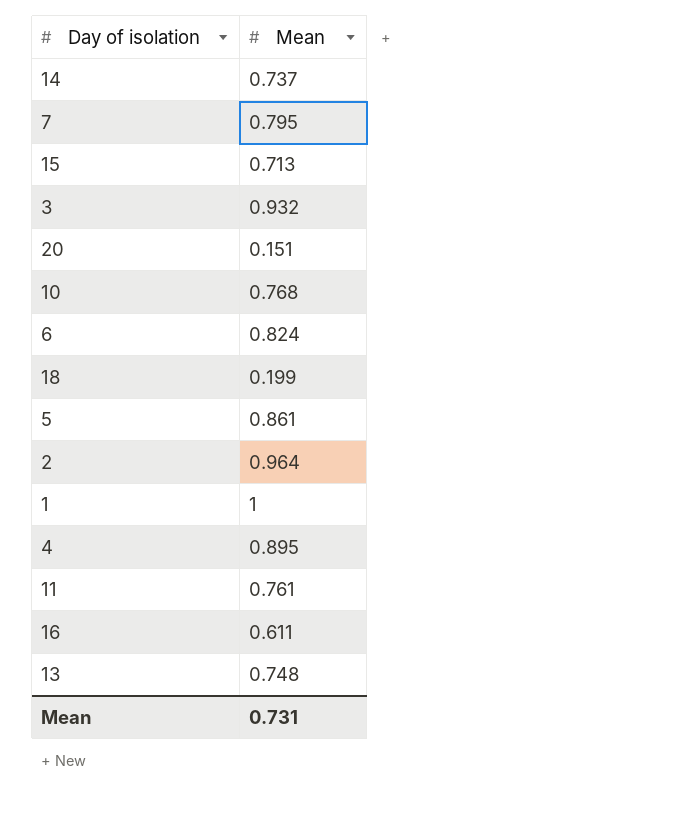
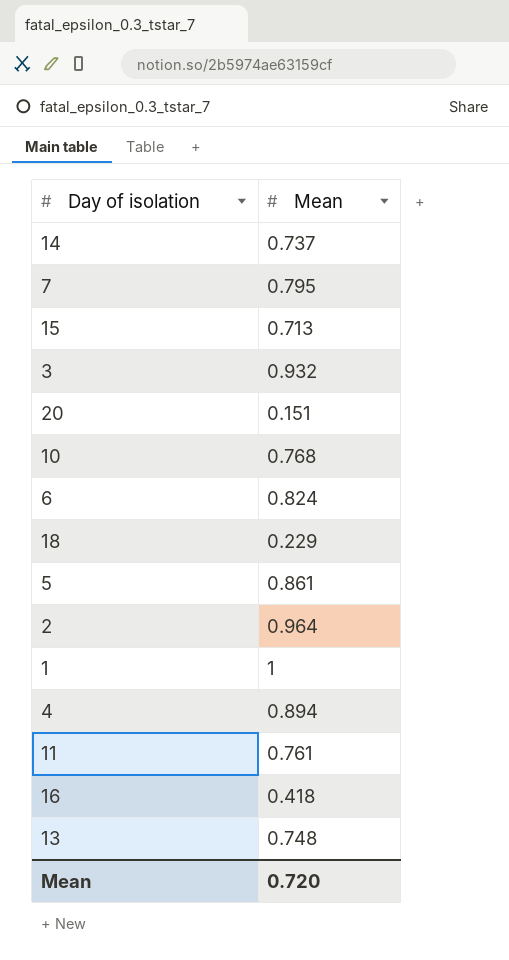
18 | Mean: 0.199 -> 0.229
4 | Mean: 0.895 -> 0.894
16 | Mean: 0.611 -> 0.418
Mean | Mean: 0.731 -> 0.720

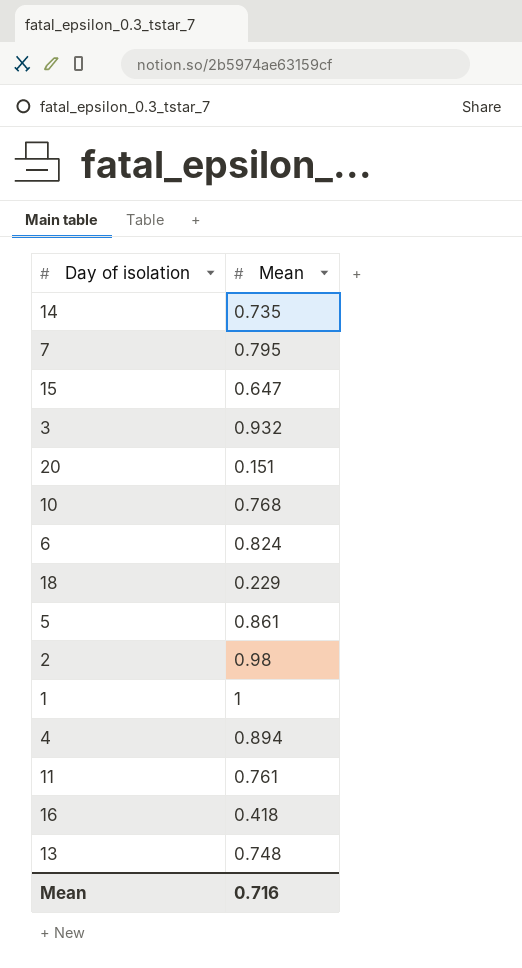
14 | Mean: 0.737 -> 0.735
15 | Mean: 0.713 -> 0.647
2 | Mean: 0.964 -> 0.98
Mean | Mean: 0.720 -> 0.716

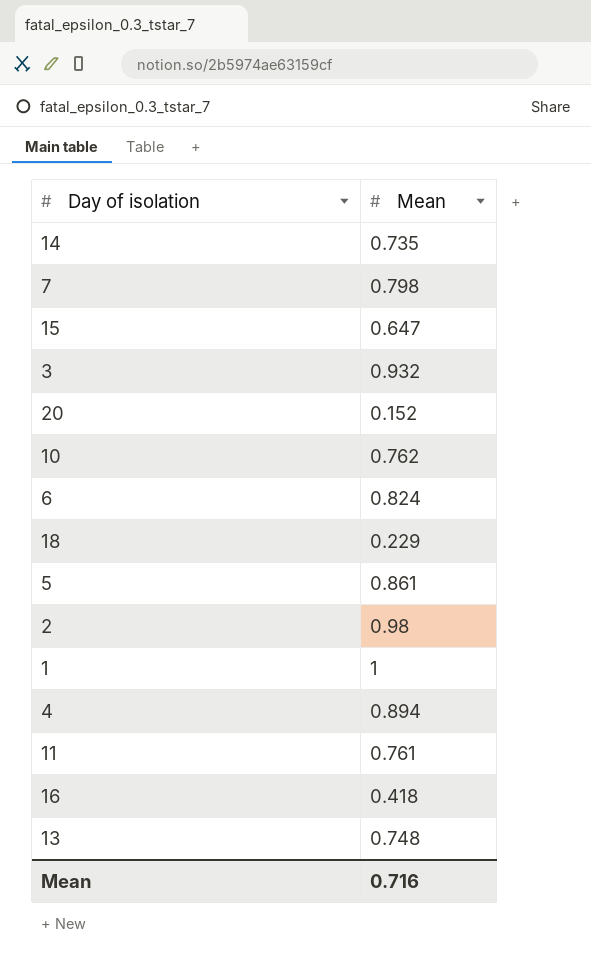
7 | Mean: 0.795 -> 0.798
20 | Mean: 0.151 -> 0.152
10 | Mean: 0.768 -> 0.762

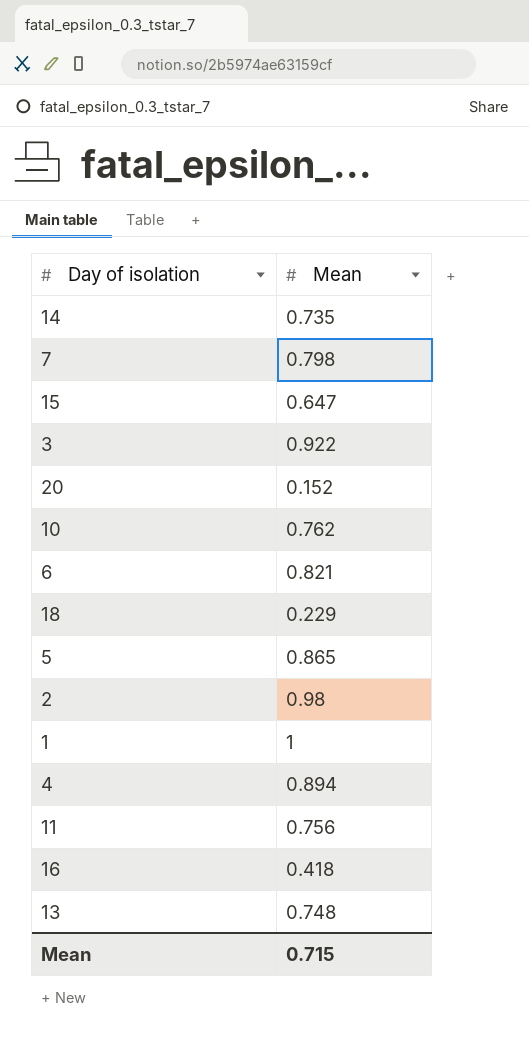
3 | Mean: 0.932 -> 0.922
6 | Mean: 0.824 -> 0.821
5 | Mean: 0.861 -> 0.865
11 | Mean: 0.761 -> 0.756
Mean | Mean: 0.716 -> 0.715

